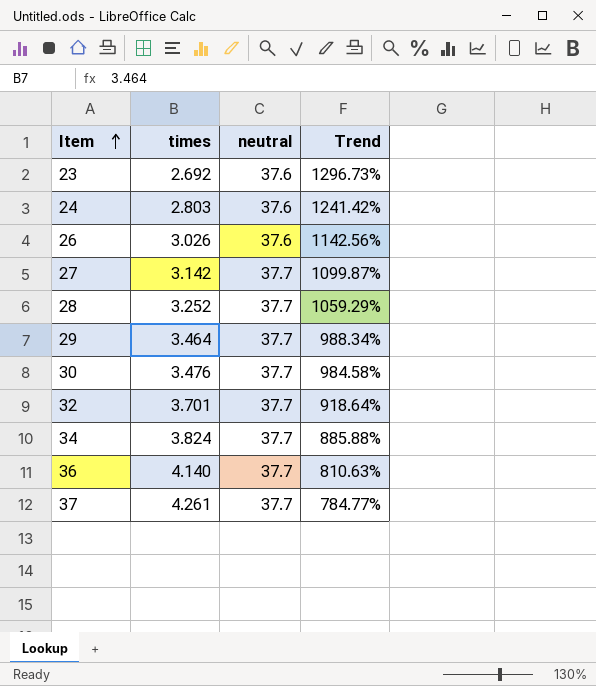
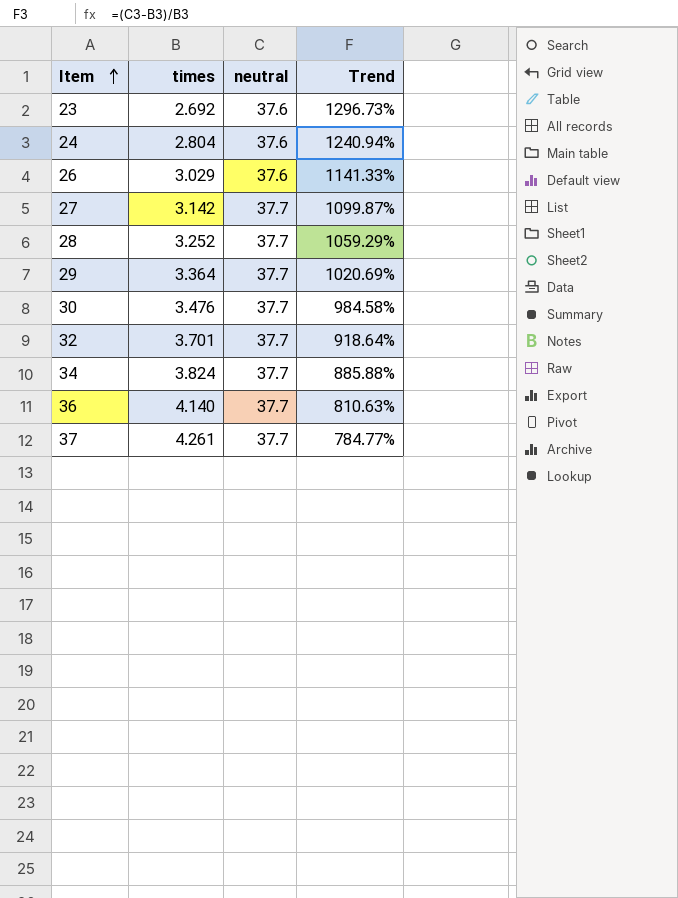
24 | times: 2.803 -> 2.804
24 | Trend: 1241.42% -> 1240.94%
26 | times: 3.026 -> 3.029
26 | Trend: 1142.56% -> 1141.33%
29 | times: 3.464 -> 3.364
29 | Trend: 988.34% -> 1020.69%

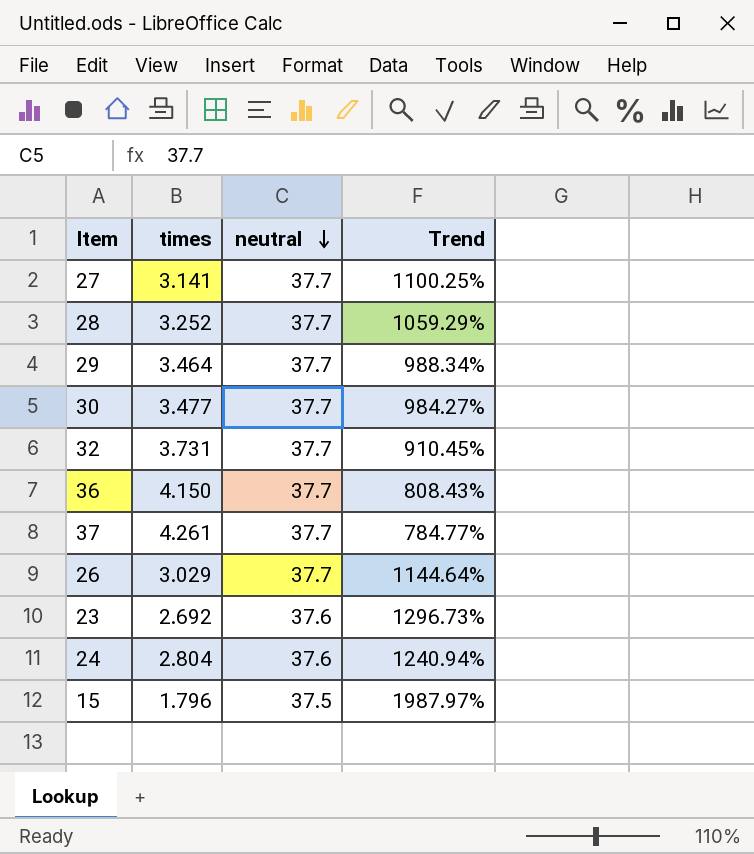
row order: Item ascending -> neutral descending
row 34: 3.824 | 37.7 | 885.88% -> none
27 | times: 3.142 -> 3.141
27 | Trend: 1099.87% -> 1100.25%
29 | times: 3.364 -> 3.464
29 | Trend: 1020.69% -> 988.34%
30 | times: 3.476 -> 3.477
30 | Trend: 984.58% -> 984.27%
32 | times: 3.701 -> 3.731
32 | Trend: 918.64% -> 910.45%
36 | times: 4.140 -> 4.150
36 | Trend: 810.63% -> 808.43%
26 | neutral: 37.6 -> 37.7
26 | Trend: 1141.33% -> 1144.64%
row 15: none -> 1.796 | 37.5 | 1987.97%

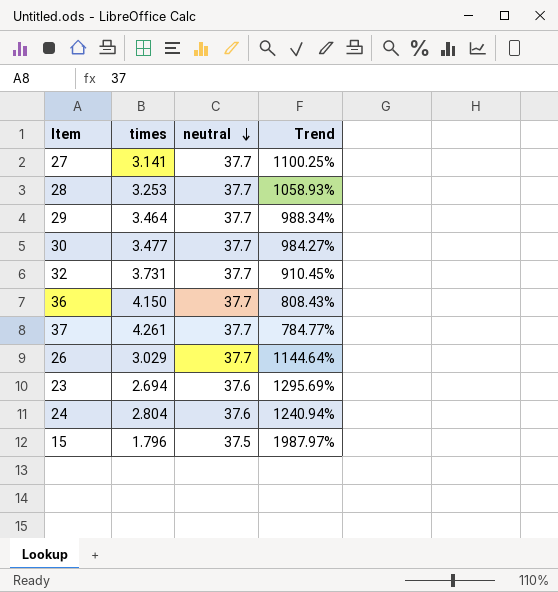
28 | times: 3.252 -> 3.253
28 | Trend: 1059.29% -> 1058.93%
23 | times: 2.692 -> 2.694
23 | Trend: 1296.73% -> 1295.69%

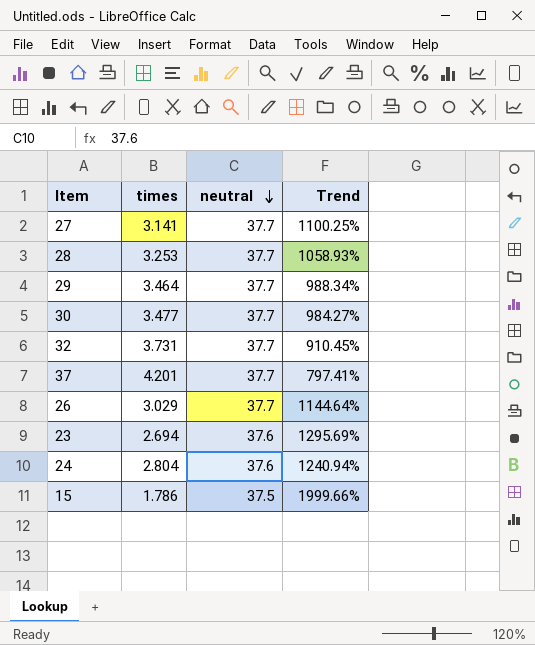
row 36: 4.150 | 37.7 | 808.43% -> none
37 | times: 4.261 -> 4.201
37 | Trend: 784.77% -> 797.41%
15 | times: 1.796 -> 1.786
15 | Trend: 1987.97% -> 1999.66%

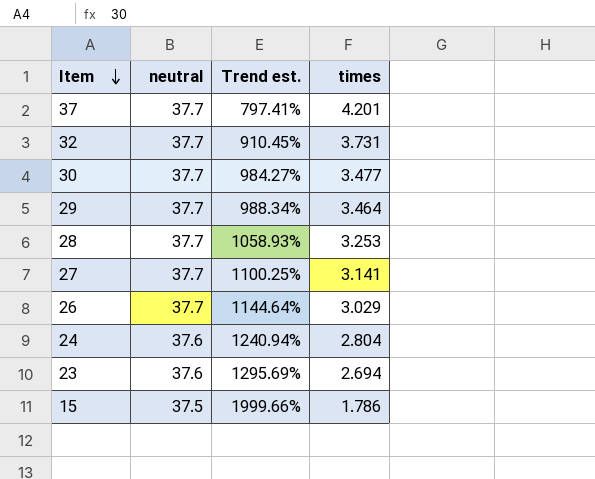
row order: neutral descending -> Item descending
column name: Trend -> Trend est.
column times | position: 2 -> 4

